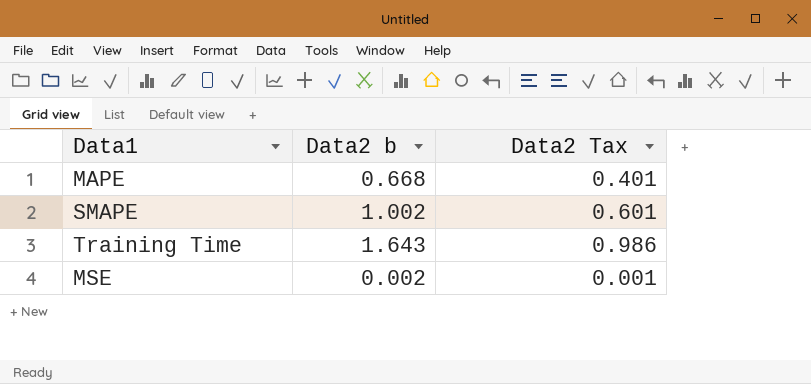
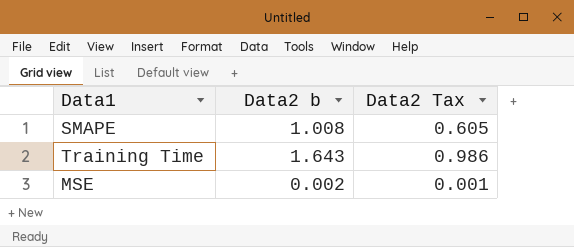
row MAPE: 0.668 | 0.401 -> none
SMAPE | Data2 b: 1.002 -> 1.008
SMAPE | Data2 Tax: 0.601 -> 0.605

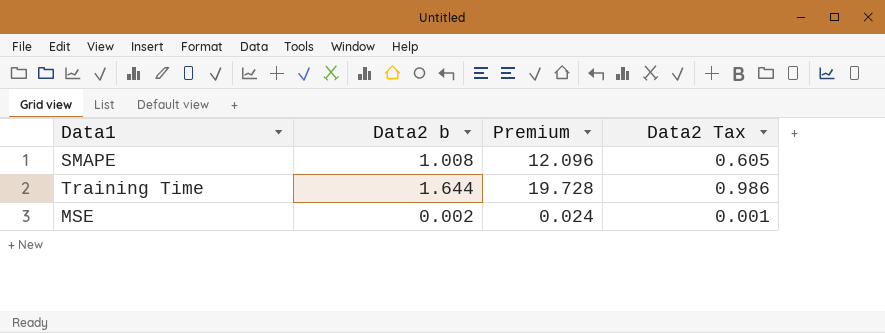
column Premium | formula: none -> [Data2 b] * 12
Training Time | Data2 b: 1.643 -> 1.644

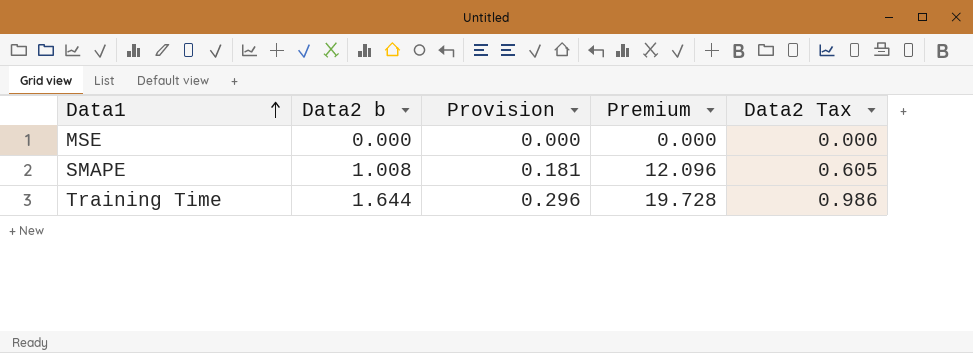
row order: none -> Data1 ascending
column Provision | formula: none -> [Data2 b] * 0.18
MSE | Data2 b: 0.002 -> 0.000
MSE | Premium: 0.024 -> 0.000
MSE | Data2 Tax: 0.001 -> 0.000

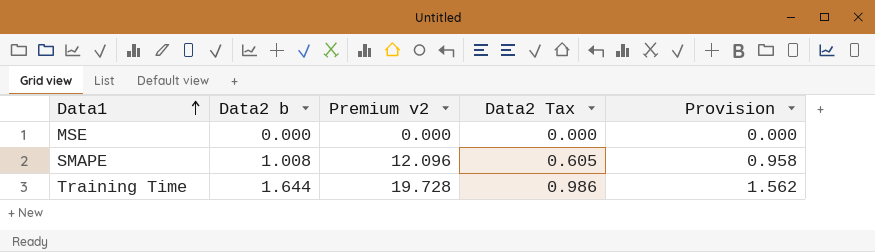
column name: Premium -> Premium v2
column Provision | formula: [Data2 b] * 0.18 -> [Data2 b] * 0.95
column Provision | position: 3 -> 5

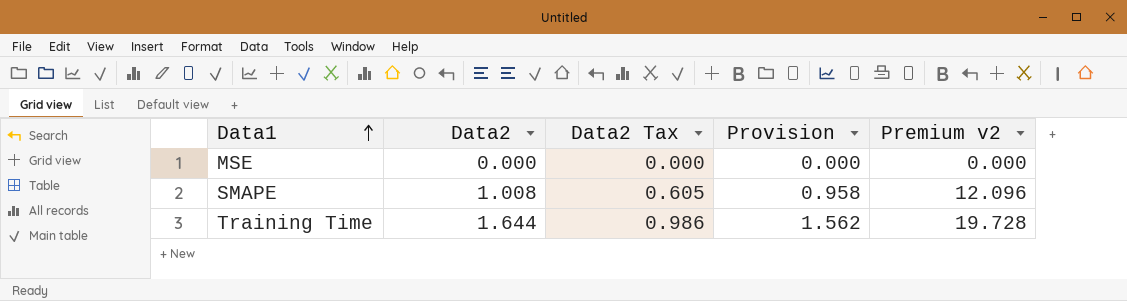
column name: Data2 b -> Data2
column Premium v2 | position: 3 -> 5

